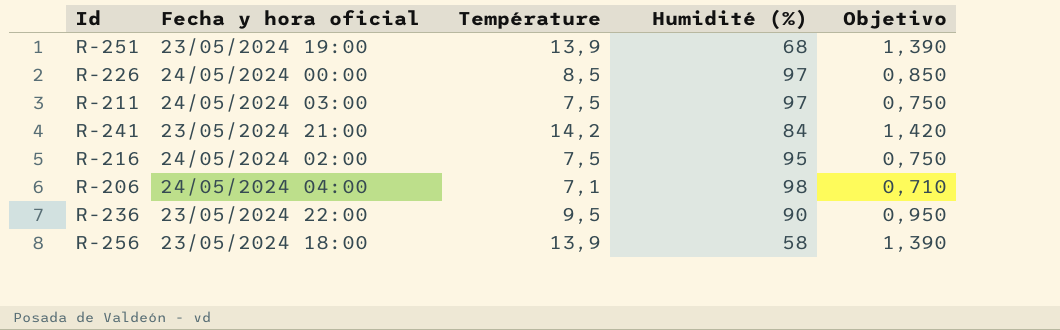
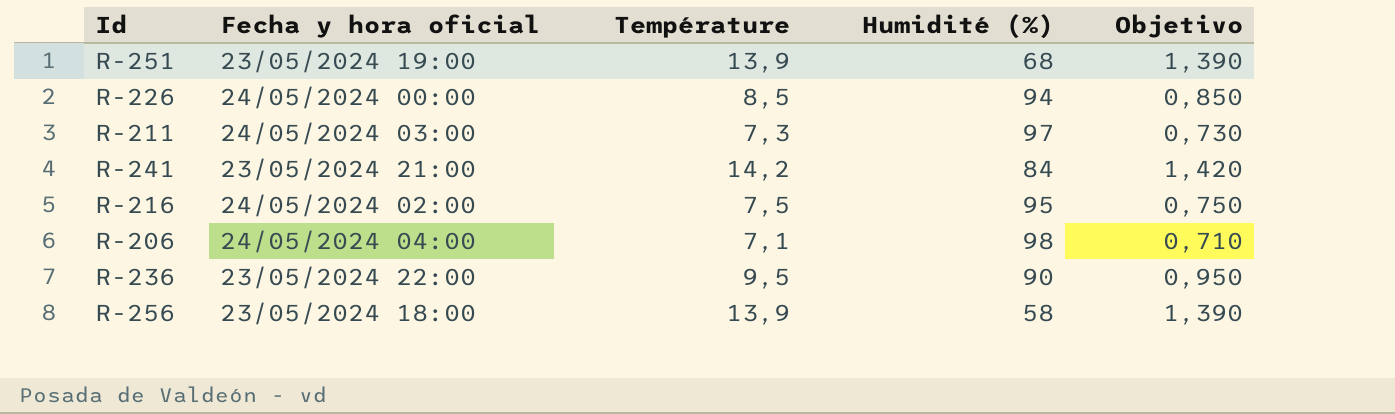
R-226 | Humidité (%): 97 -> 94
R-211 | Température: 7,5 -> 7,3
R-211 | Objetivo: 0,750 -> 0,730

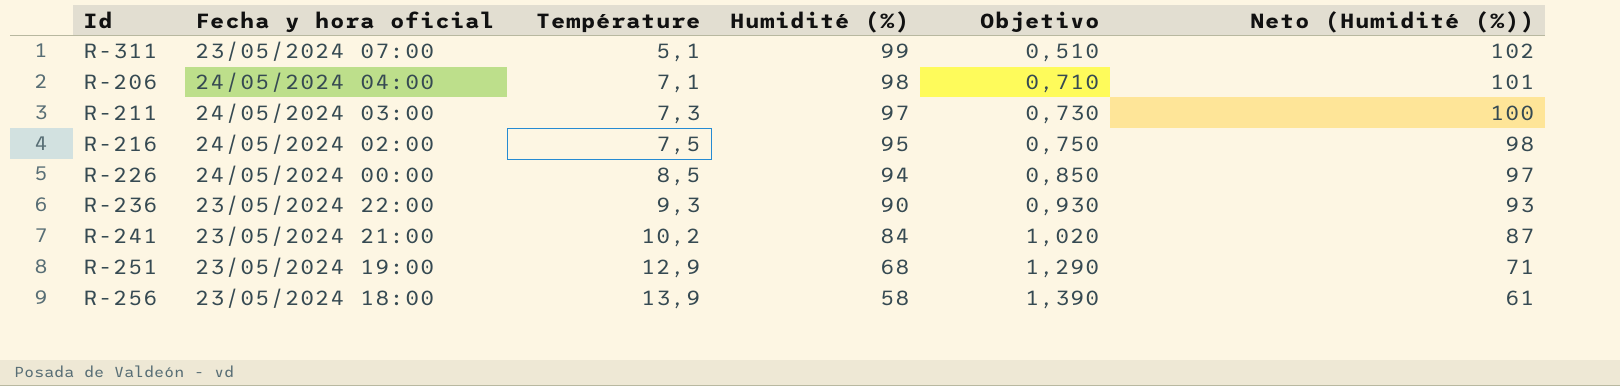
row order: none -> Température ascending
column Neto (Humidité (%)) | formula: none -> [Humidité (%)] + 3
row R-311: none -> 23/05/2024 07:00 | 5,1 | 99 | 0,510 | 102
R-236 | Température: 9,5 -> 9,3
R-236 | Objetivo: 0,950 -> 0,930
R-241 | Température: 14,2 -> 10,2
R-241 | Objetivo: 1,420 -> 1,020
R-251 | Température: 13,9 -> 12,9
R-251 | Objetivo: 1,390 -> 1,290

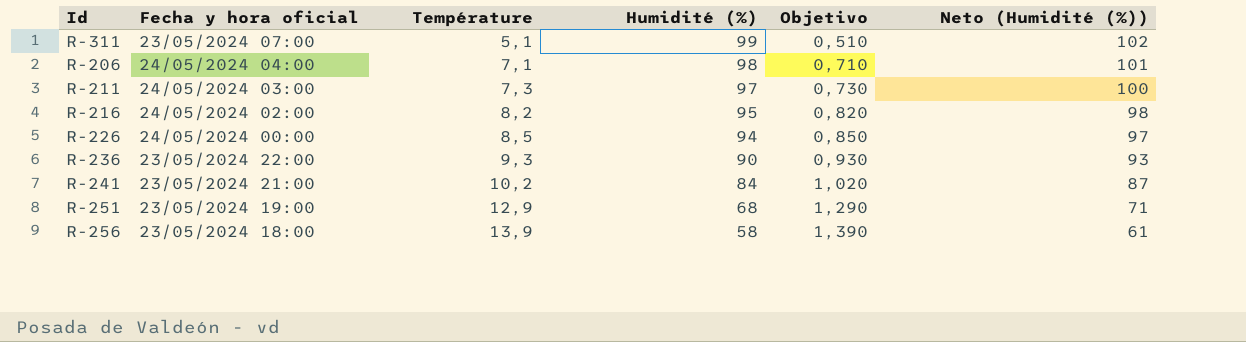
R-216 | Température: 7,5 -> 8,2
R-216 | Objetivo: 0,750 -> 0,820

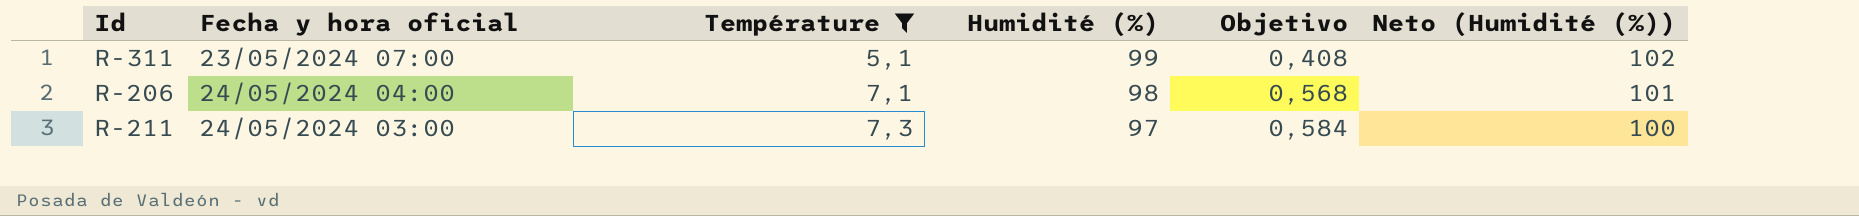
filter: none -> Température <= 7,3
column Objetivo | formula: [Température] * 0,1 -> [Température] * 0,08

